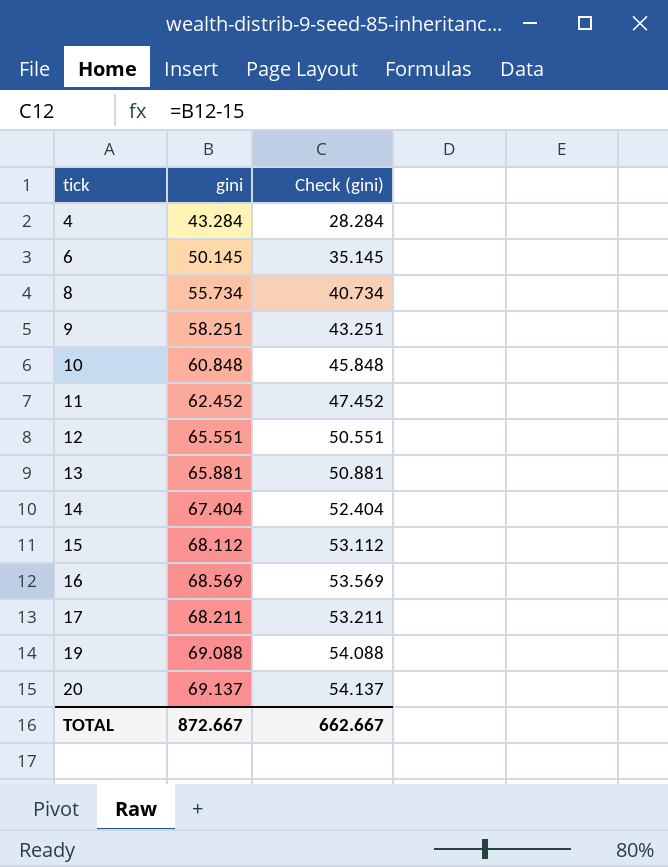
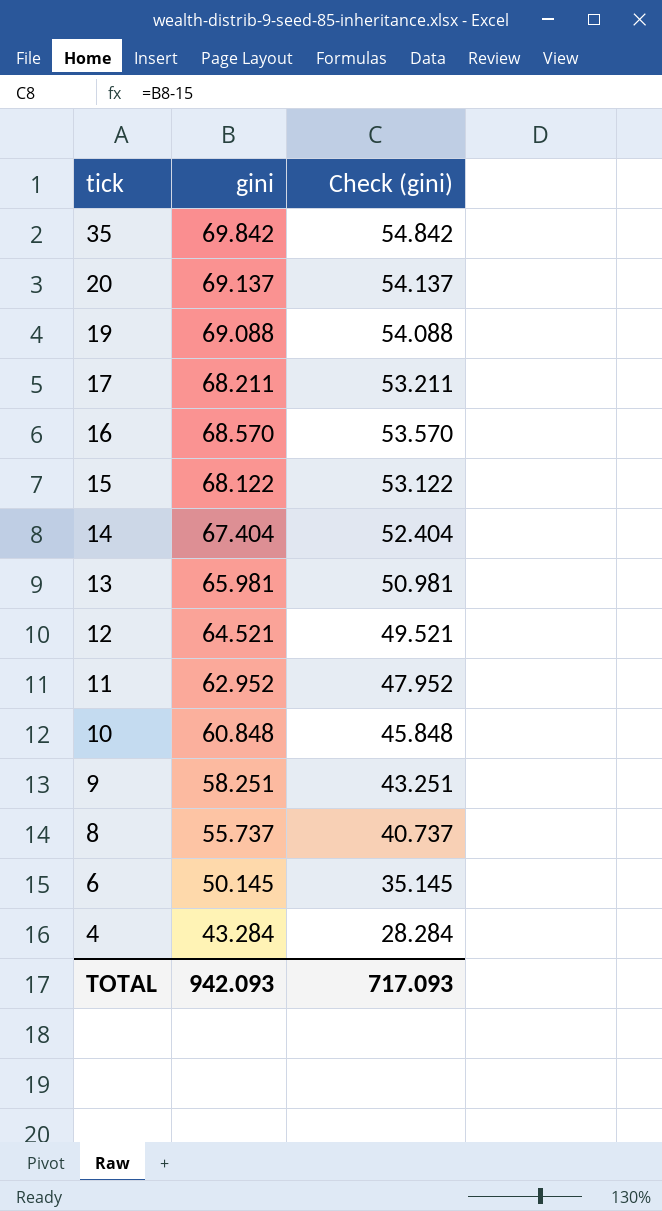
row order: tick ascending -> tick descending
row 35: none -> 69.842 | 54.842
16 | gini: 68.569 -> 68.570
16 | Check (gini): 53.569 -> 53.570
15 | gini: 68.112 -> 68.122
15 | Check (gini): 53.112 -> 53.122
13 | gini: 65.881 -> 65.981
13 | Check (gini): 50.881 -> 50.981
12 | gini: 65.551 -> 64.521
12 | Check (gini): 50.551 -> 49.521
11 | gini: 62.452 -> 62.952
11 | Check (gini): 47.452 -> 47.952
8 | gini: 55.734 -> 55.737
8 | Check (gini): 40.734 -> 40.737
TOTAL | gini: 872.667 -> 942.093
TOTAL | Check (gini): 662.667 -> 717.093

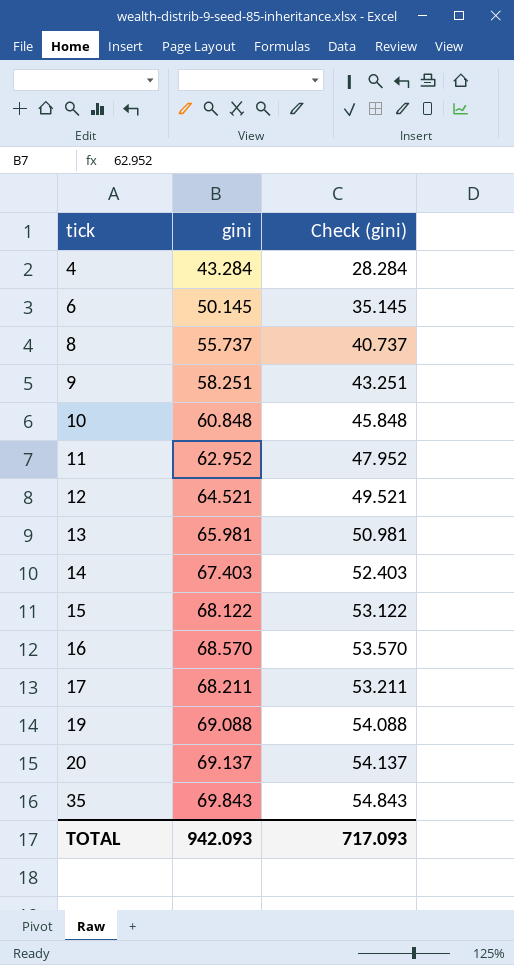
row order: tick descending -> tick ascending
14 | gini: 67.404 -> 67.403
14 | Check (gini): 52.404 -> 52.403
35 | gini: 69.842 -> 69.843
35 | Check (gini): 54.842 -> 54.843

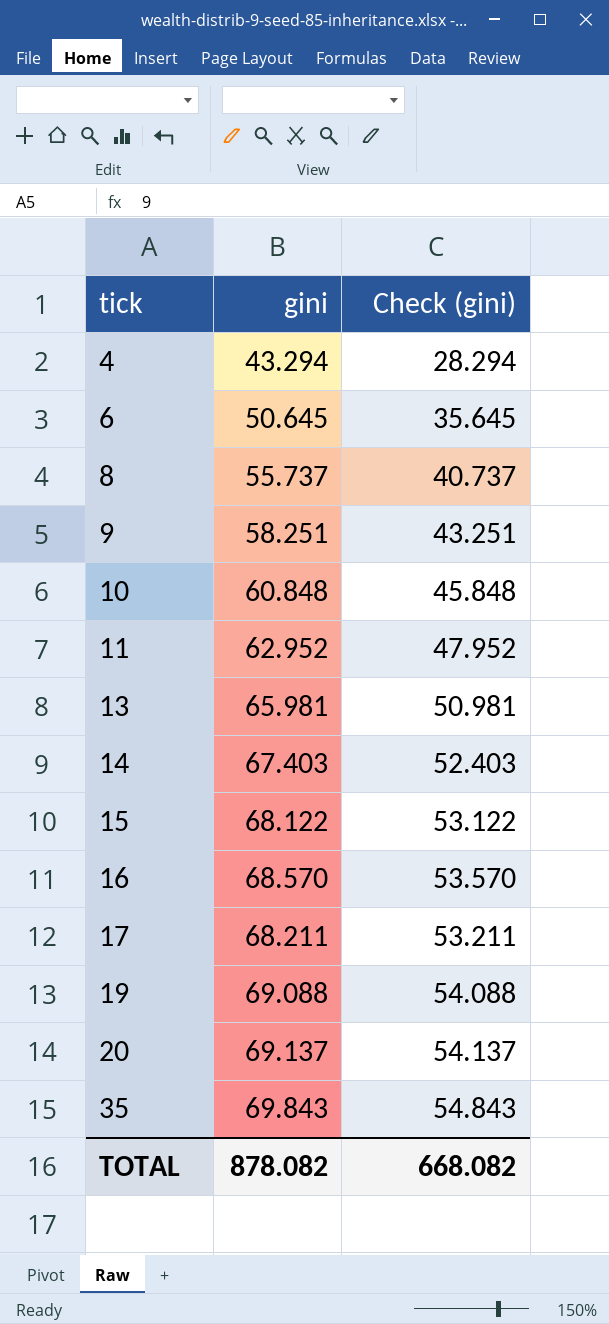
row 12: 64.521 | 49.521 -> none
4 | gini: 43.284 -> 43.294
4 | Check (gini): 28.284 -> 28.294
6 | gini: 50.145 -> 50.645
6 | Check (gini): 35.145 -> 35.645
TOTAL | gini: 942.093 -> 878.082
TOTAL | Check (gini): 717.093 -> 668.082

